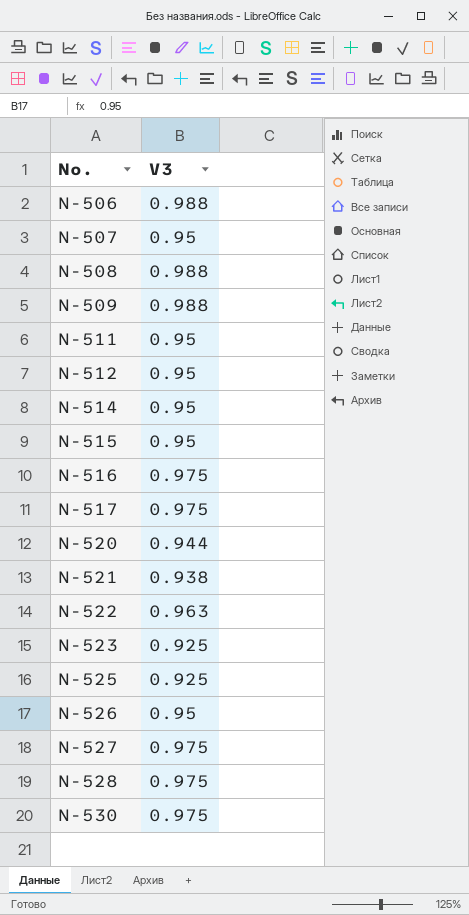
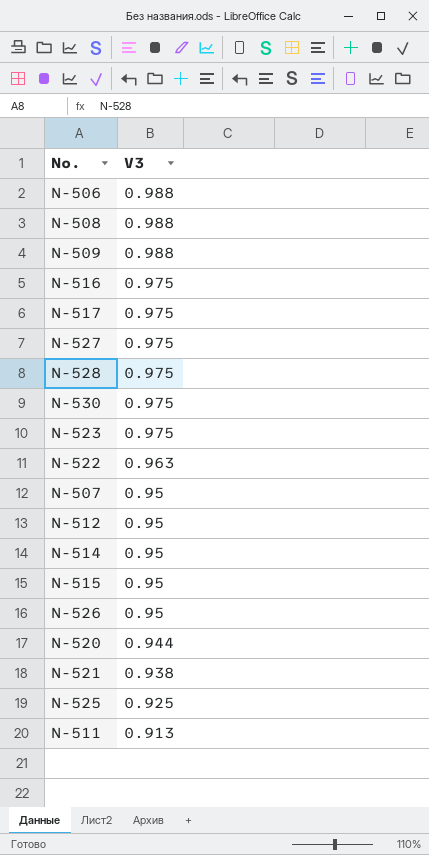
row order: No. ascending -> V3 descending
N-523 | V3: 0.925 -> 0.975
N-511 | V3: 0.95 -> 0.913

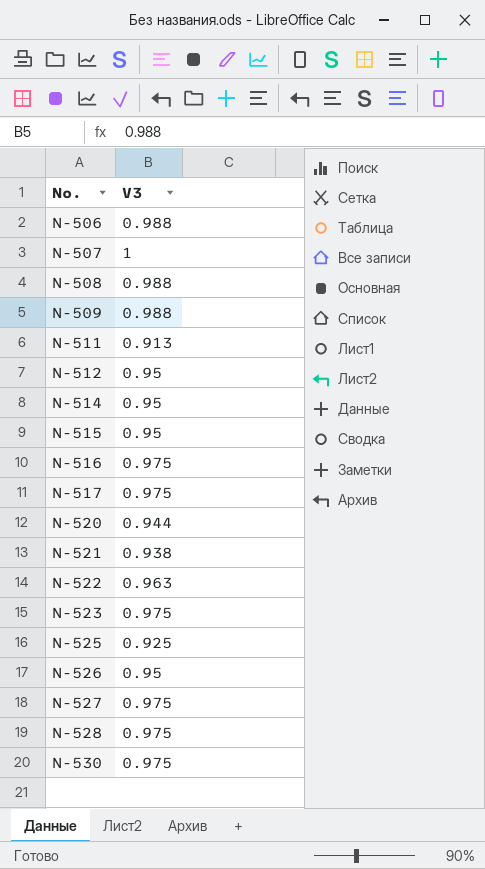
row order: V3 descending -> No. ascending
N-507 | V3: 0.95 -> 1

